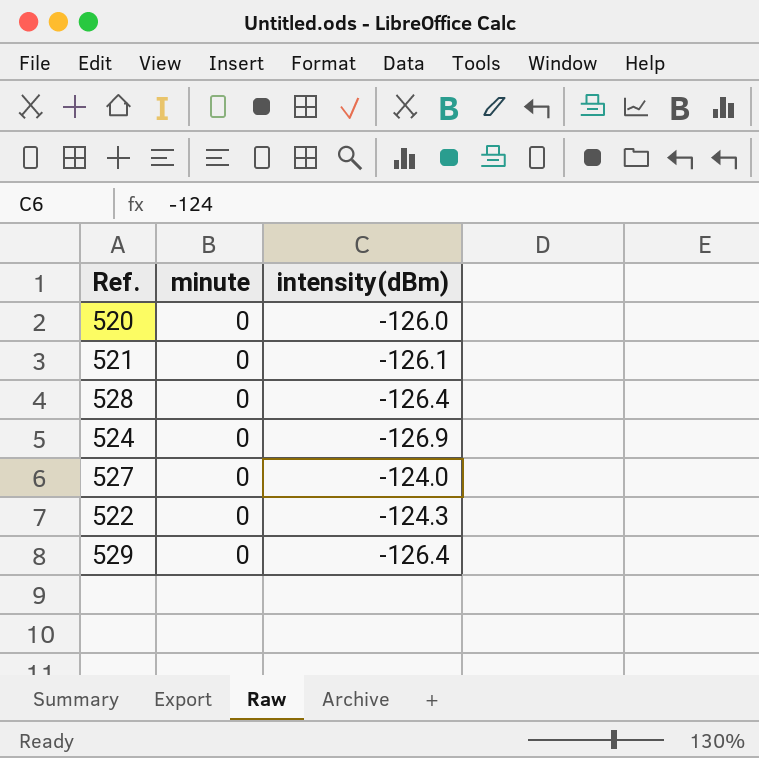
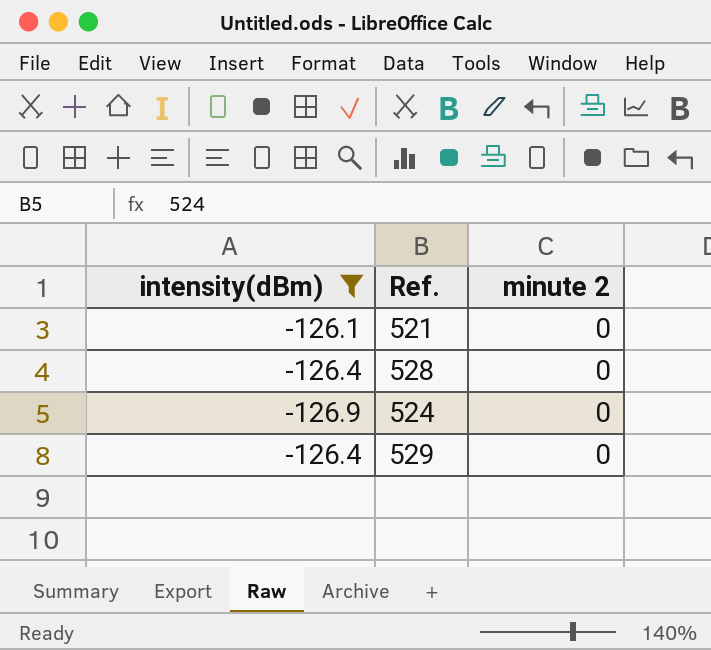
filter: none -> intensity(dBm) <= -126.1
column intensity(dBm) | position: 3 -> 1
column name: minute -> minute 2

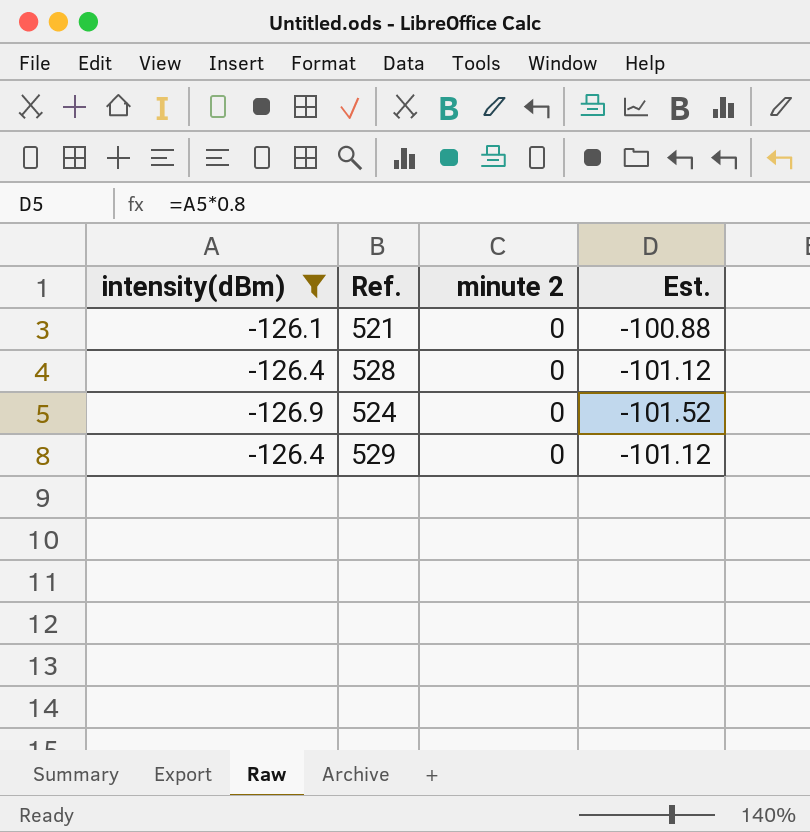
column Est. | formula: none -> [intensity(dBm)] * 0.8

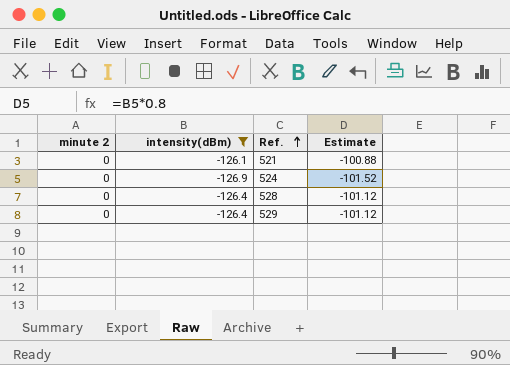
row order: none -> Ref. ascending
column minute 2 | position: 3 -> 1
column name: Est. -> Estimate

